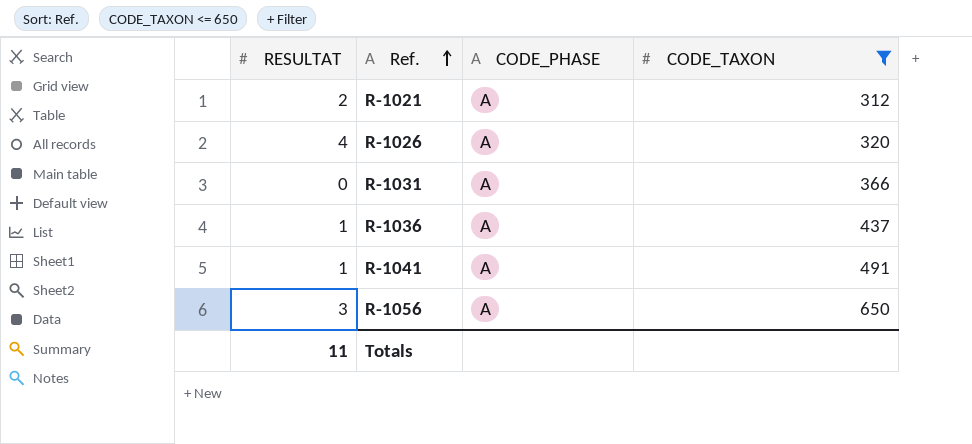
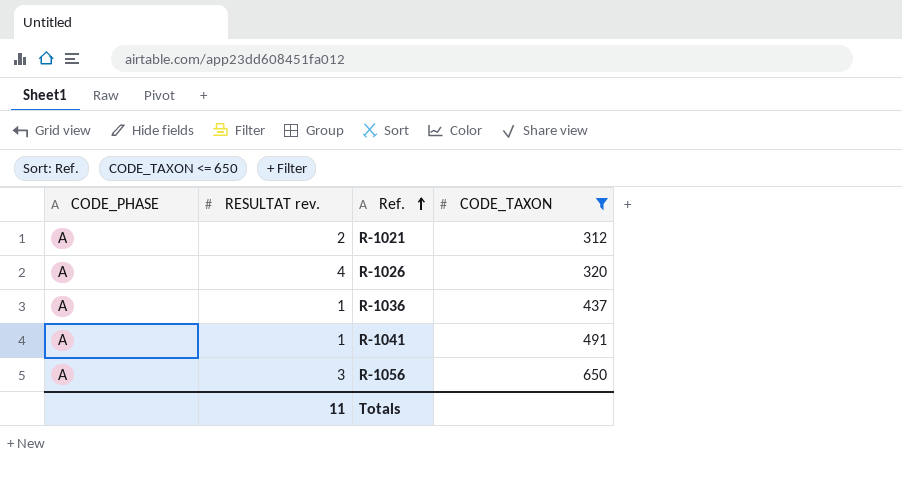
column CODE_PHASE | position: 3 -> 1
column name: RESULTAT -> RESULTAT rev.
row R-1031: 0 | A | 366 -> none

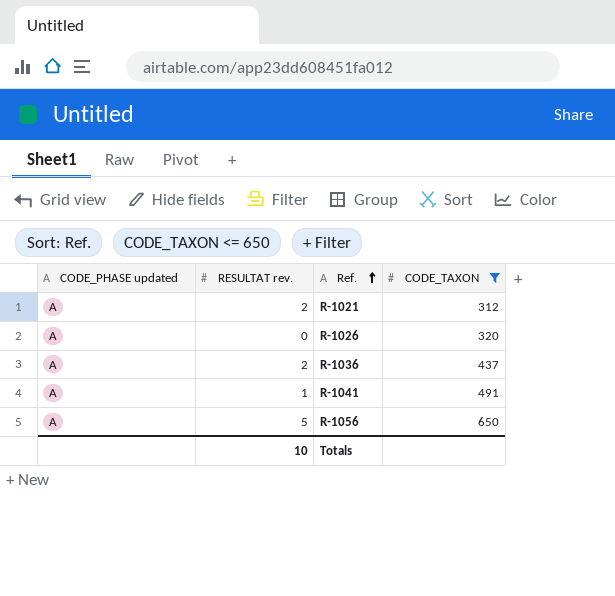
column name: CODE_PHASE -> CODE_PHASE updated
R-1026 | RESULTAT rev.: 4 -> 0
R-1036 | RESULTAT rev.: 1 -> 2
R-1056 | RESULTAT rev.: 3 -> 5
Totals | RESULTAT rev.: 11 -> 10

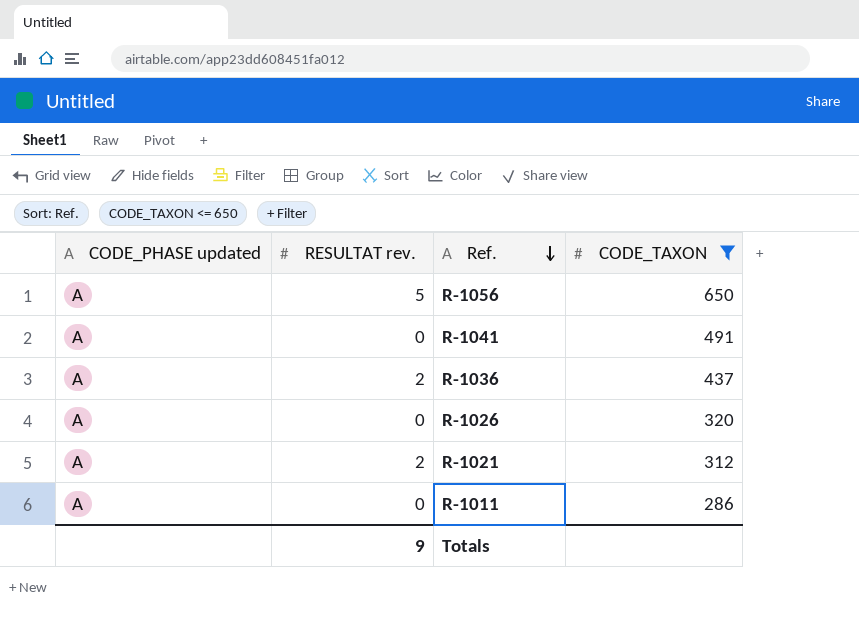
row order: Ref. ascending -> Ref. descending
R-1041 | RESULTAT rev.: 1 -> 0
row R-1011: none -> A | 0 | 286
Totals | RESULTAT rev.: 10 -> 9

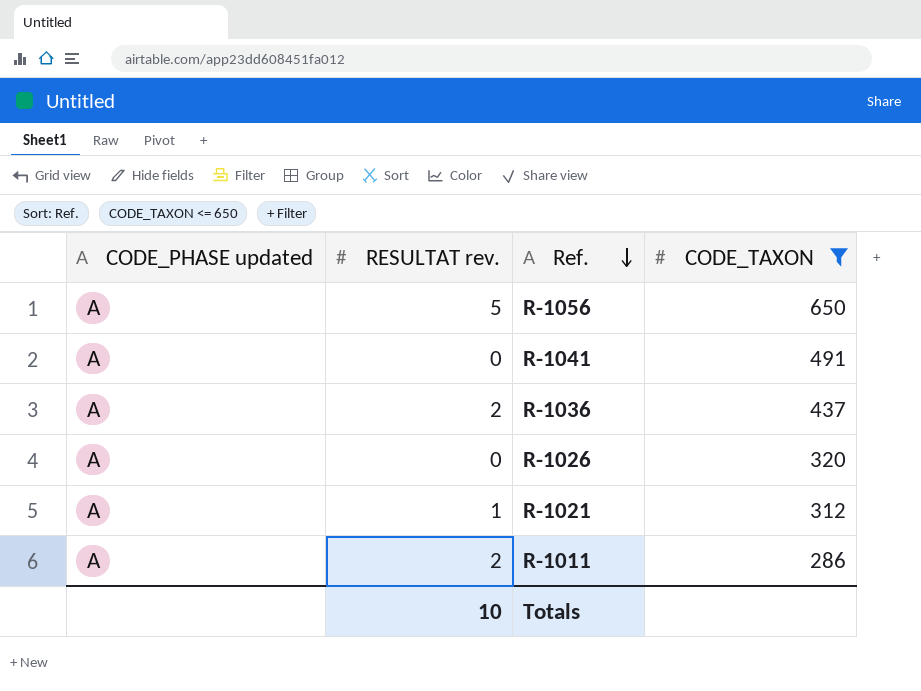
R-1021 | RESULTAT rev.: 2 -> 1
R-1011 | RESULTAT rev.: 0 -> 2
Totals | RESULTAT rev.: 9 -> 10

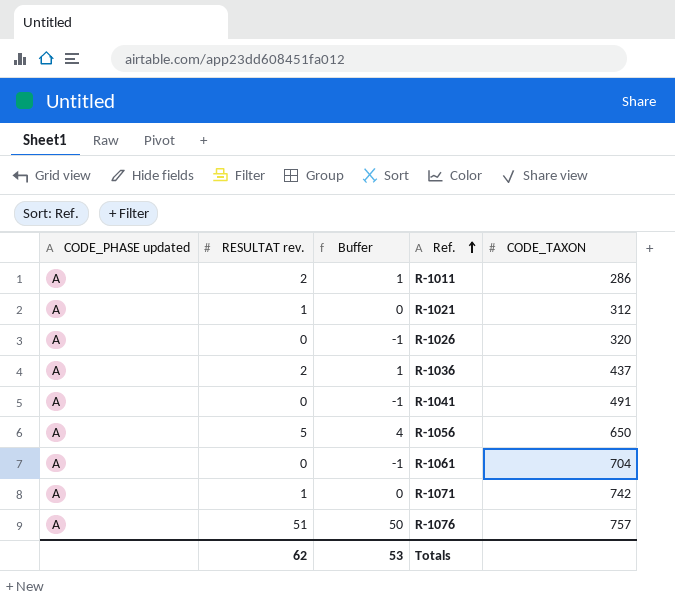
filter: CODE_TAXON <= 650 -> none
row order: Ref. descending -> Ref. ascending
column Buffer | formula: none -> [RESULTAT rev.] - 1
Totals | RESULTAT rev.: 10 -> 62

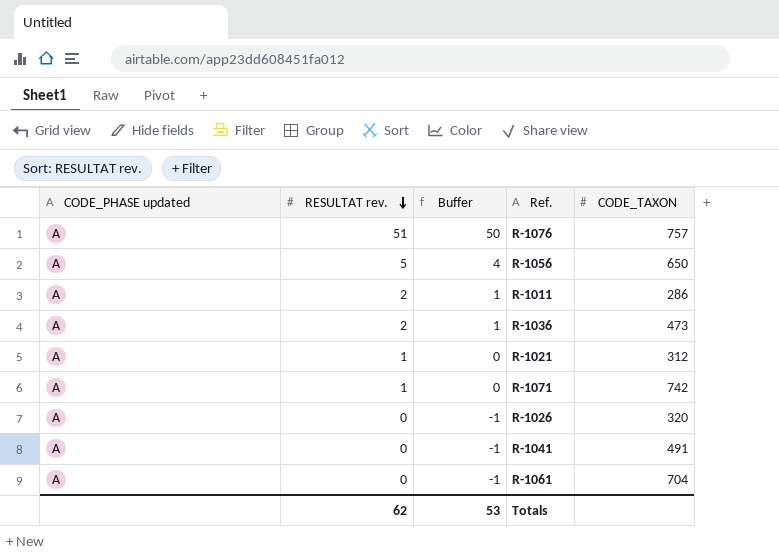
row order: Ref. ascending -> RESULTAT rev. descending
R-1036 | CODE_TAXON: 437 -> 473

